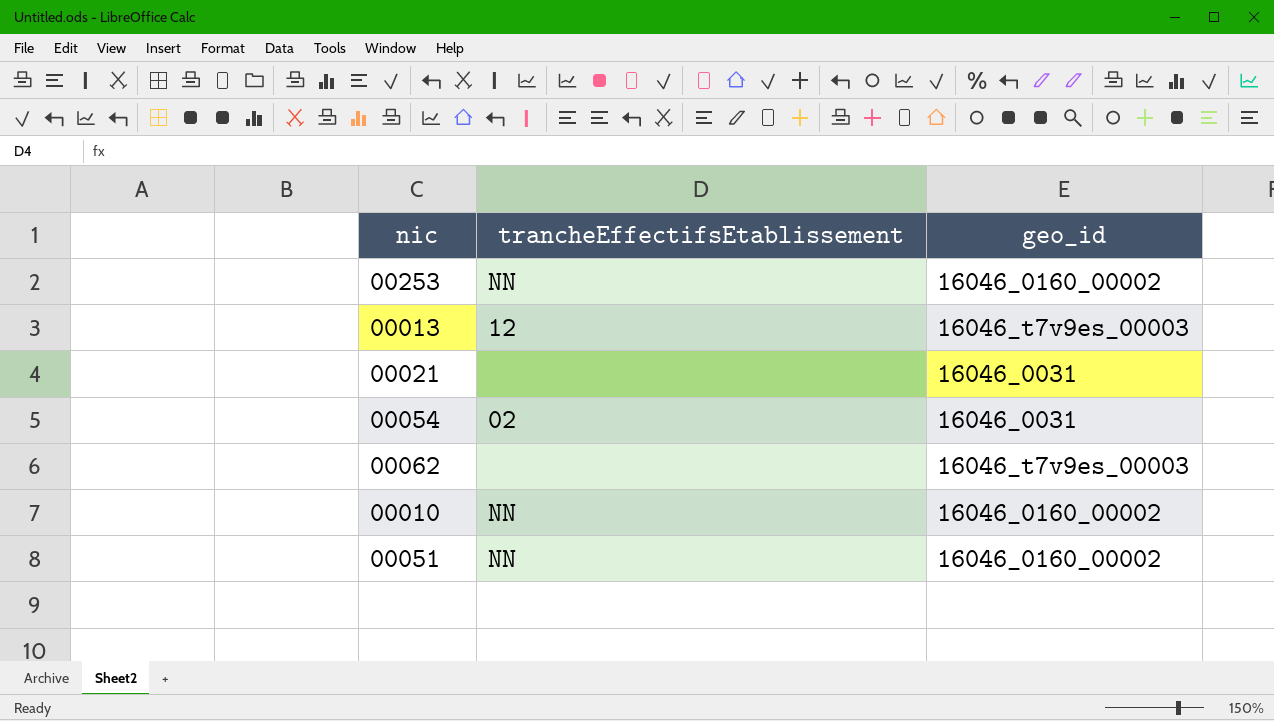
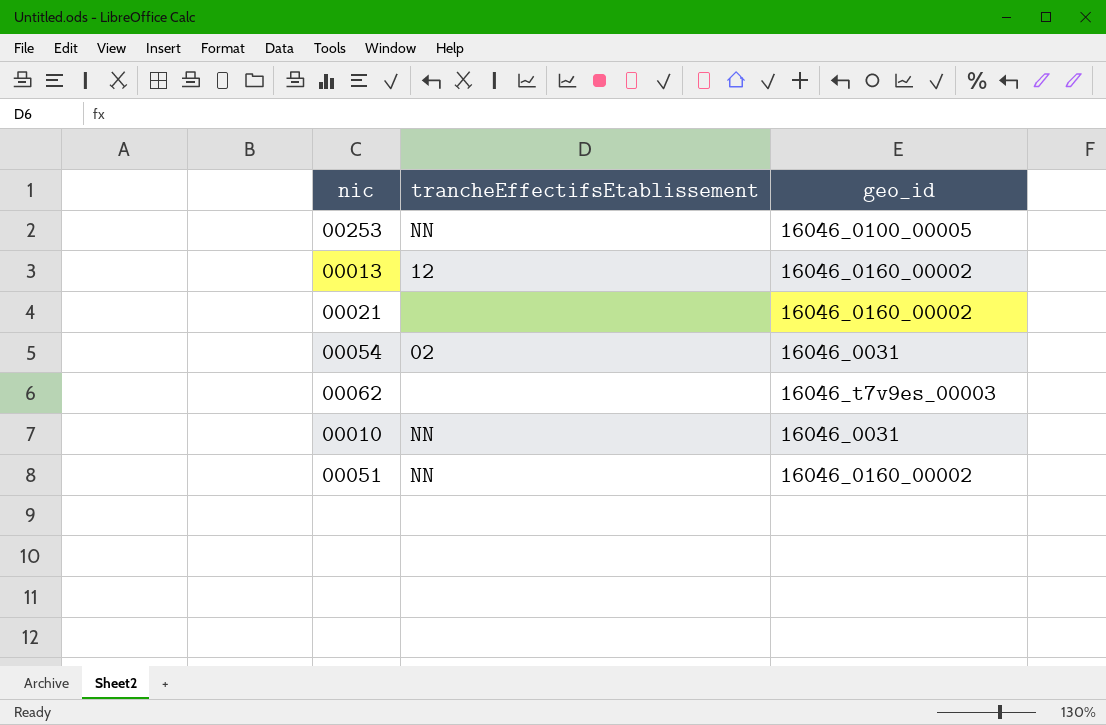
00253 | geo_id: 16046_0160_00002 -> 16046_0100_00005
00013 | geo_id: 16046_t7v9es_00003 -> 16046_0160_00002
00021 | geo_id: 16046_0031 -> 16046_0160_00002
00010 | geo_id: 16046_0160_00002 -> 16046_0031

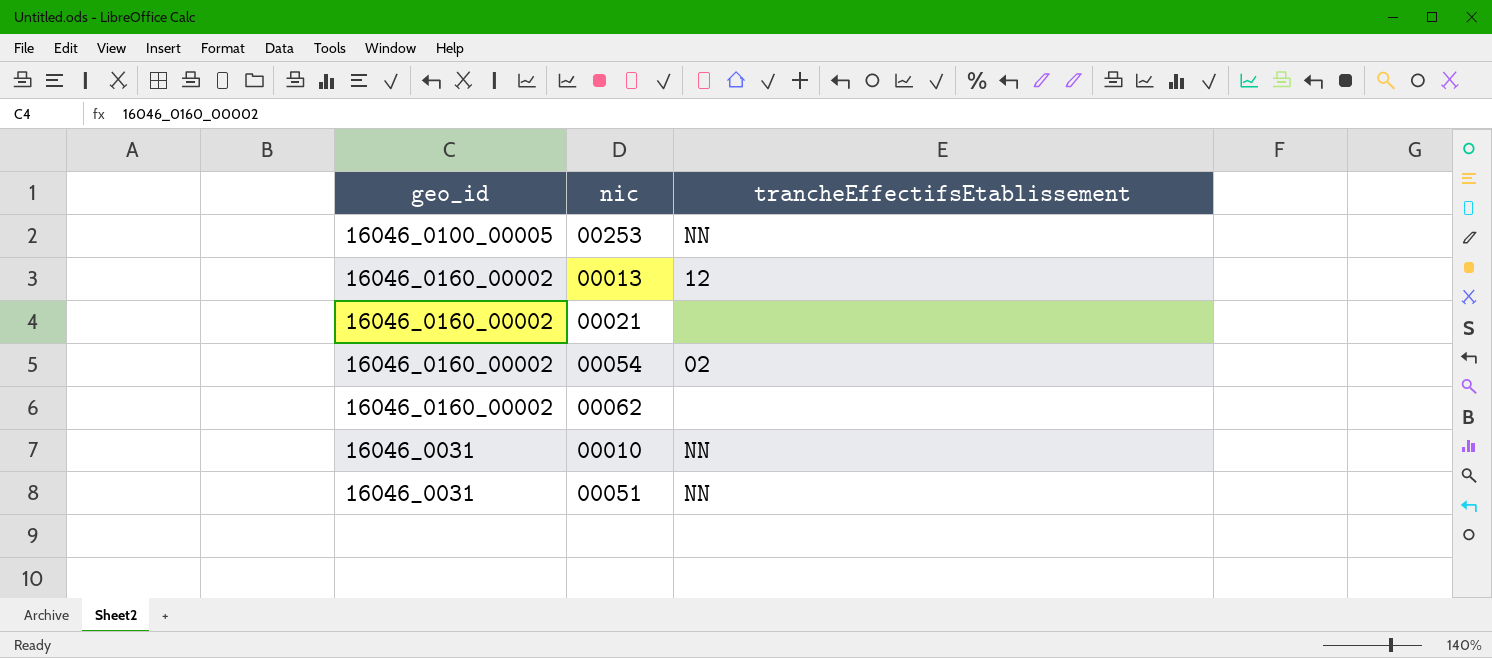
column geo_id | position: 3 -> 1
00054 | geo_id: 16046_0031 -> 16046_0160_00002
00062 | geo_id: 16046_t7v9es_00003 -> 16046_0160_00002
00051 | geo_id: 16046_0160_00002 -> 16046_0031

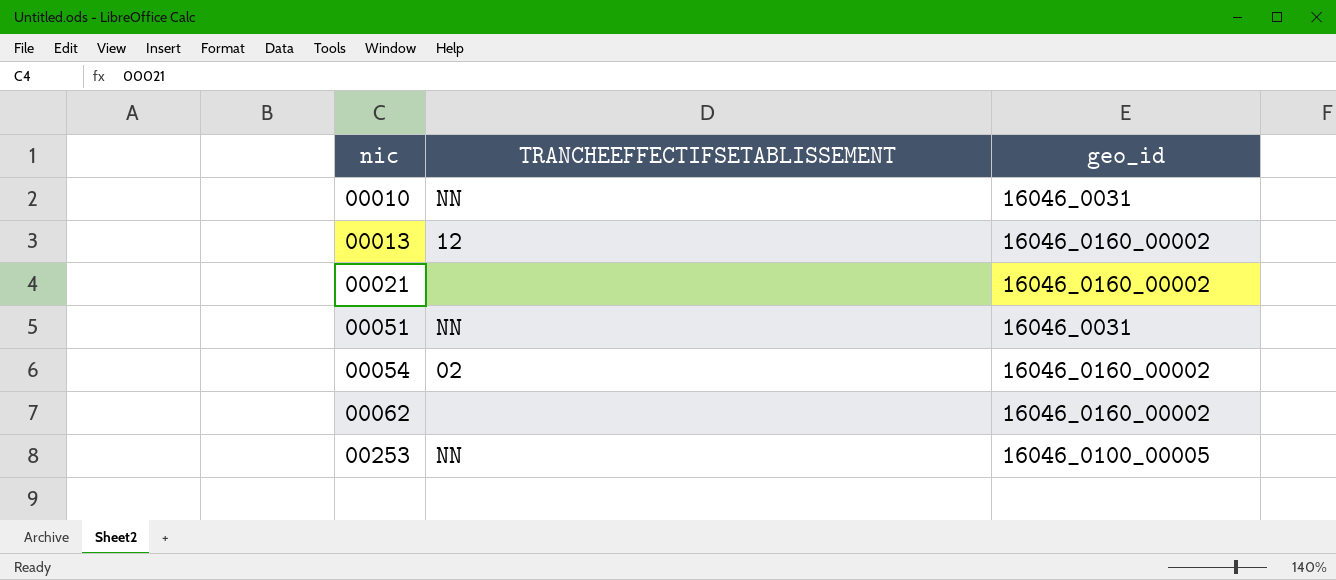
row order: none -> nic ascending
column name: trancheEffectifsEtablissement -> TRANCHEEFFECTIFSETABLISSEMENT
column geo_id | position: 1 -> 3

